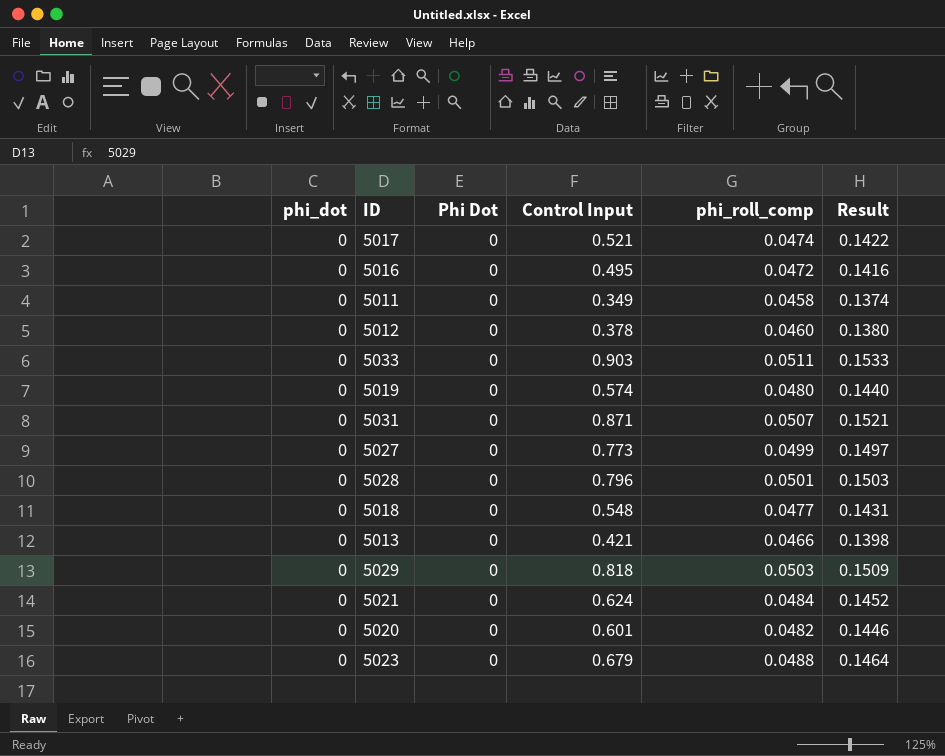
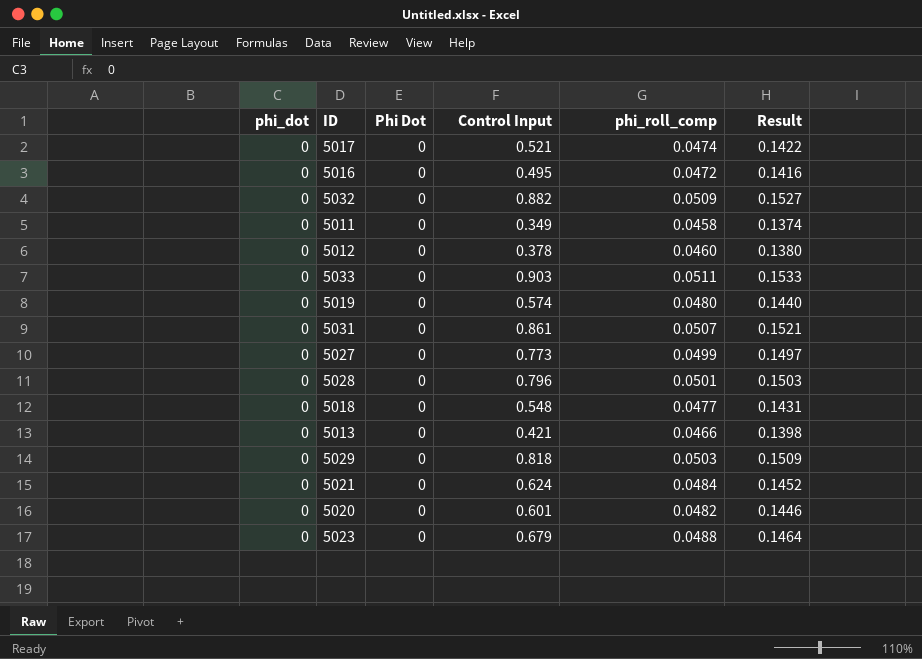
row 5032: none -> 0 | 0 | 0.882 | 0.0509 | 0.1527
5031 | Control Input: 0.871 -> 0.861

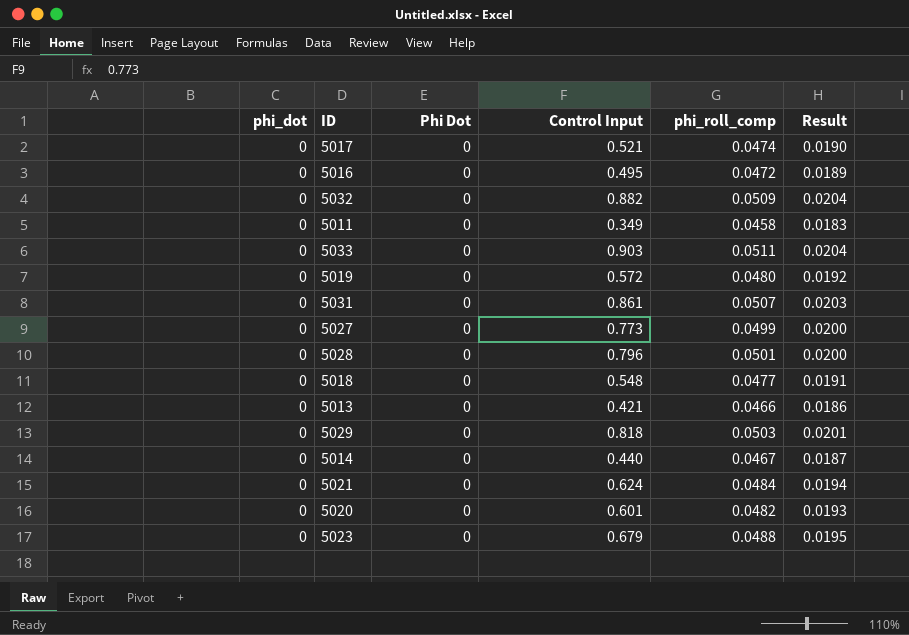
column Result | formula: [phi_roll_comp] * 3 -> [phi_roll_comp] * 0.4
row 5012: 0 | 0 | 0.378 | 0.0460 | 0.1380 -> none
5019 | Control Input: 0.574 -> 0.572
row 5014: none -> 0 | 0 | 0.440 | 0.0467 | 0.0187

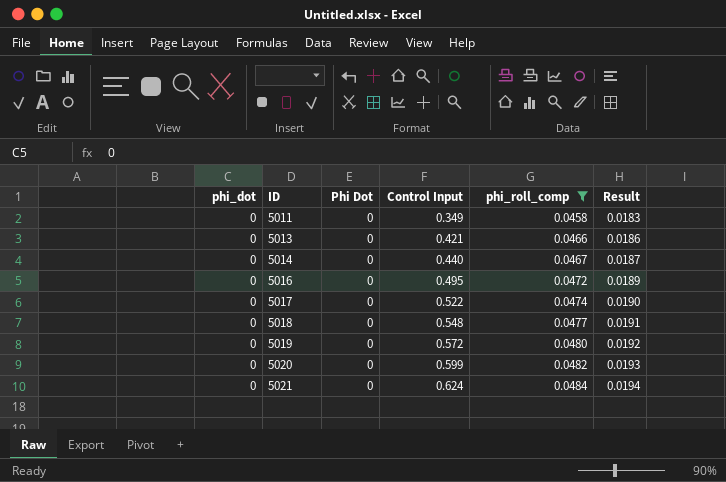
filter: none -> phi_roll_comp <= 0.0484
row order: none -> ID ascending
5017 | Control Input: 0.521 -> 0.522
5020 | Control Input: 0.601 -> 0.599

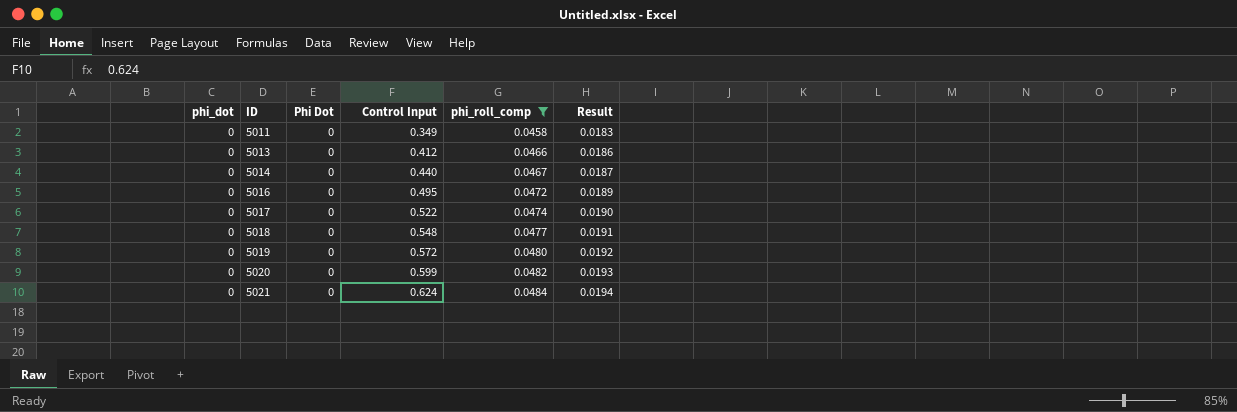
5013 | Control Input: 0.421 -> 0.412

